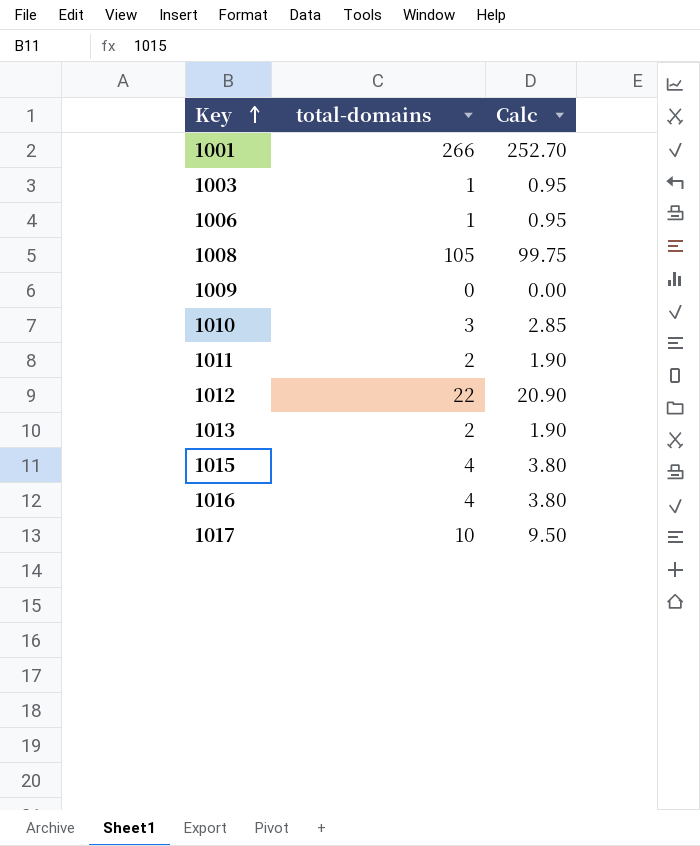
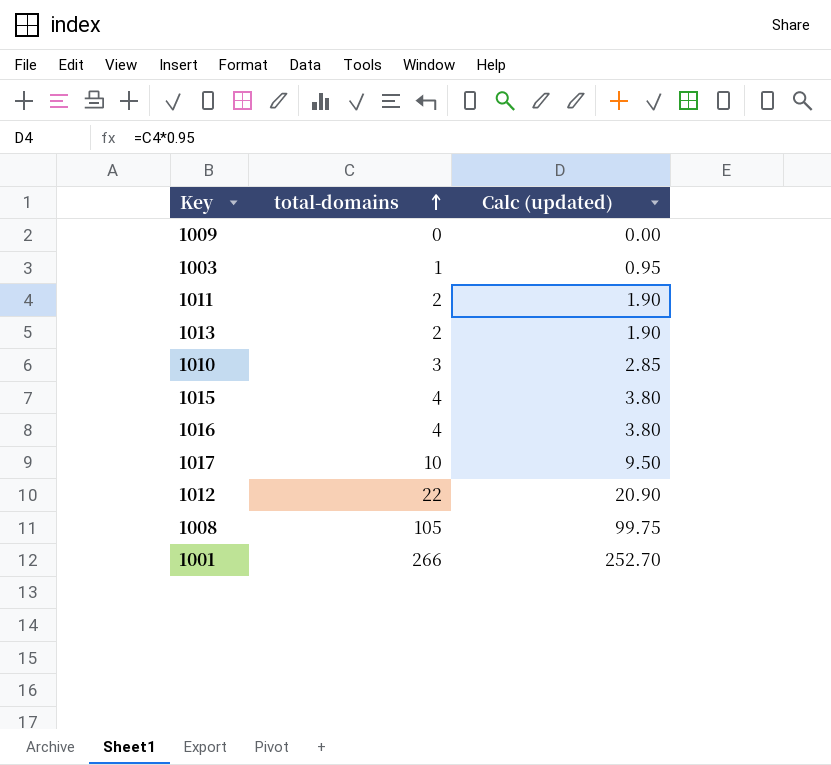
row order: Key ascending -> total-domains ascending
column name: Calc -> Calc (updated)
row 1006: 1 | 0.95 -> none

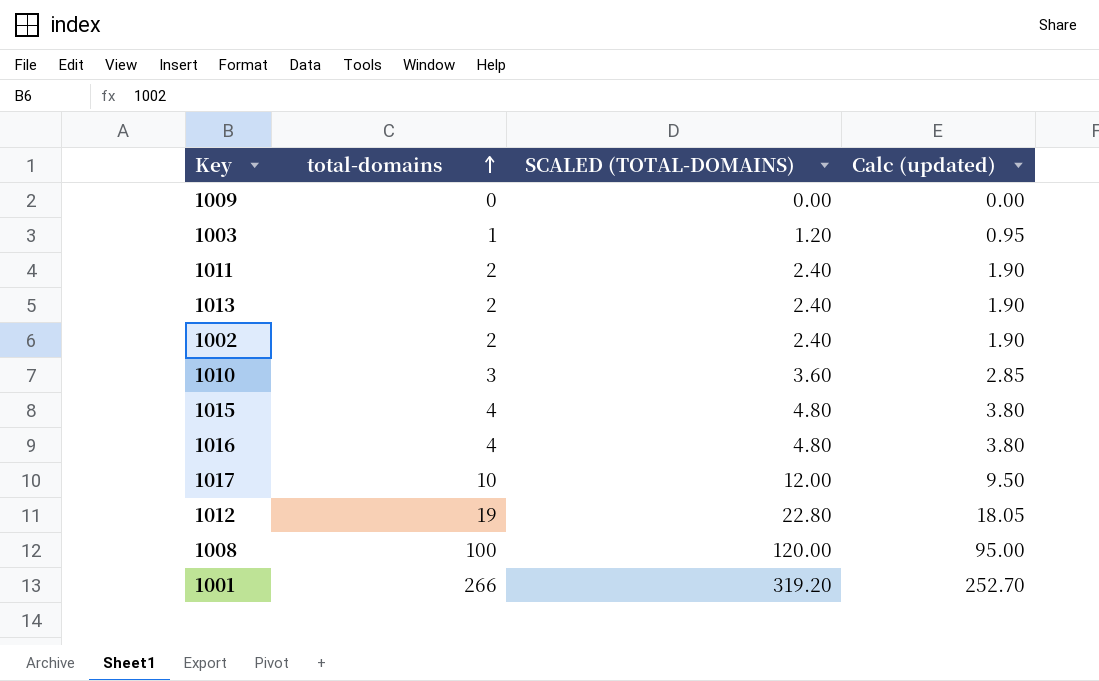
column SCALED (TOTAL-DOMAINS) | formula: none -> [total-domains] * 1.2
row 1002: none -> 2 | 2.40 | 1.90
1012 | total-domains: 22 -> 19
1012 | Calc (updated): 20.90 -> 18.05
1008 | total-domains: 105 -> 100
1008 | Calc (updated): 99.75 -> 95.00

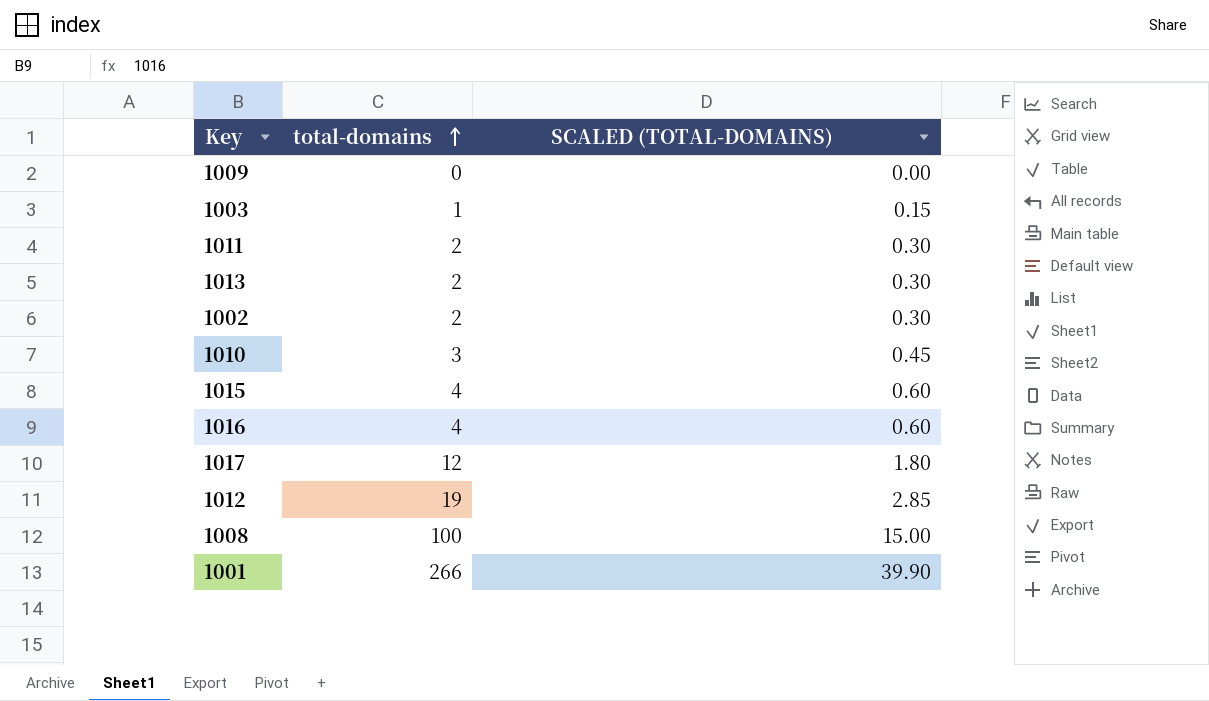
column Calc (updated) | formula: [total-domains] * 0.95 -> none
column SCALED (TOTAL-DOMAINS) | formula: [total-domains] * 1.2 -> [total-domains] * 0.15
1017 | total-domains: 10 -> 12

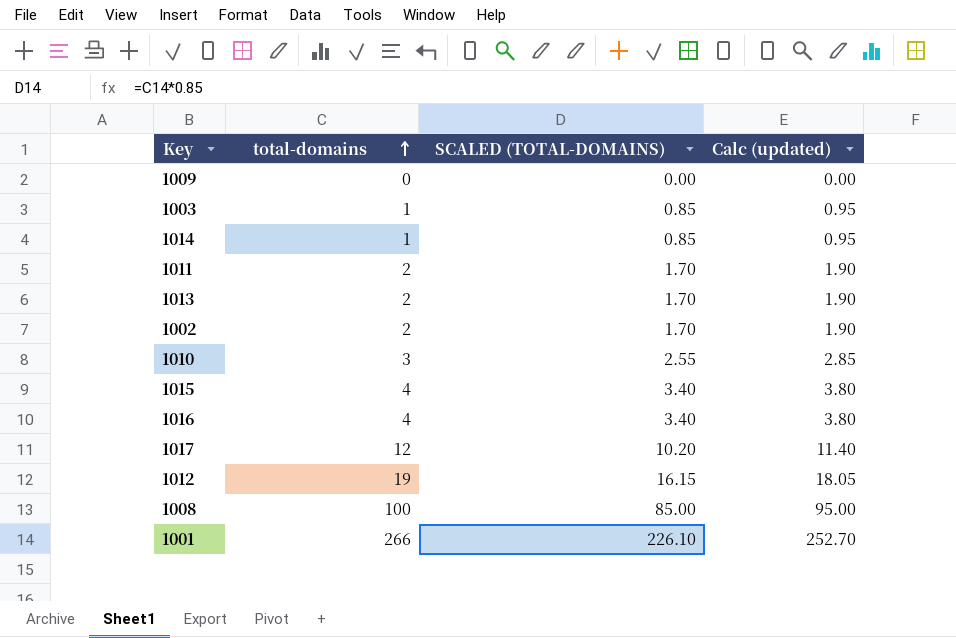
column SCALED (TOTAL-DOMAINS) | formula: [total-domains] * 0.15 -> [total-domains] * 0.85
column Calc (updated) | formula: none -> [total-domains] * 0.95
row 1014: none -> 1 | 0.85 | 0.95

